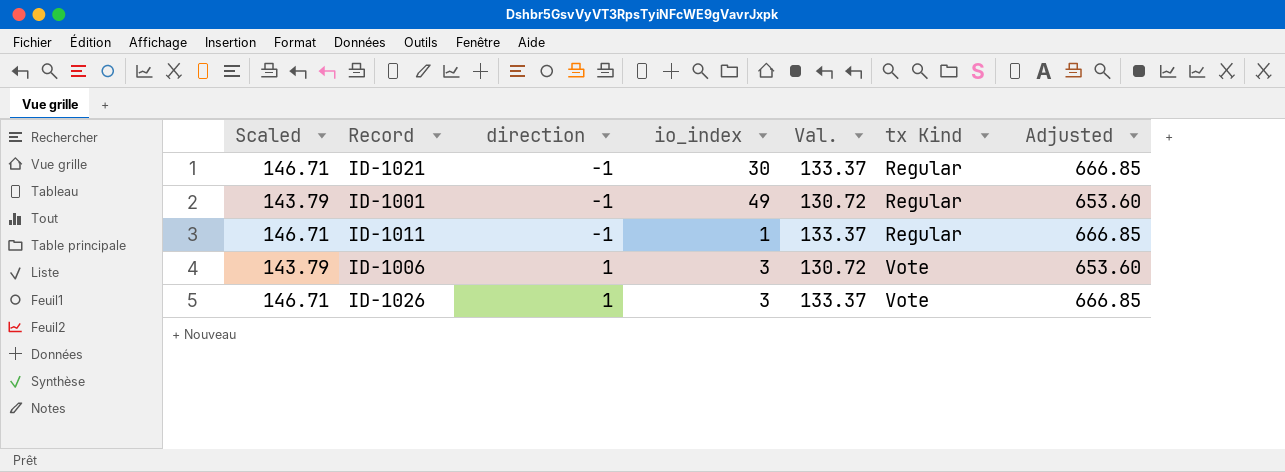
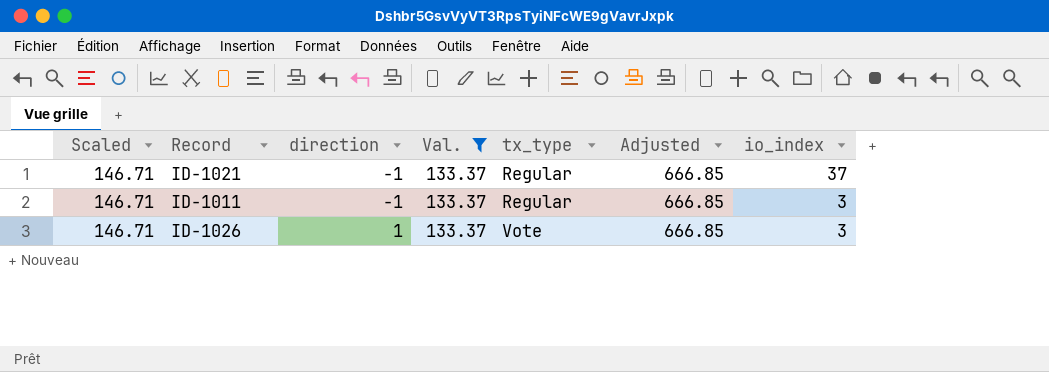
filter: none -> Val. = 133.37
column name: tx Kind -> tx_type
column io_index | position: 4 -> 7
ID-1021 | io_index: 30 -> 37
ID-1011 | io_index: 1 -> 3

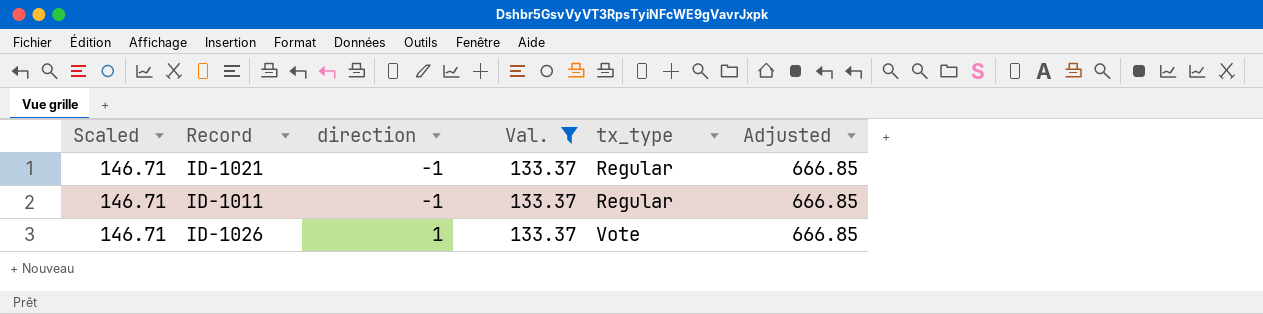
column io_index | position: 7 -> none

